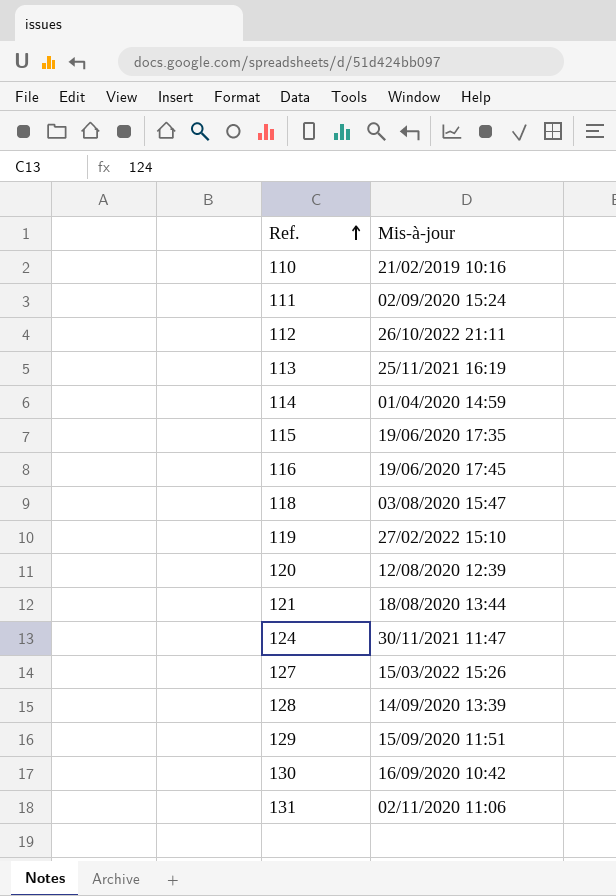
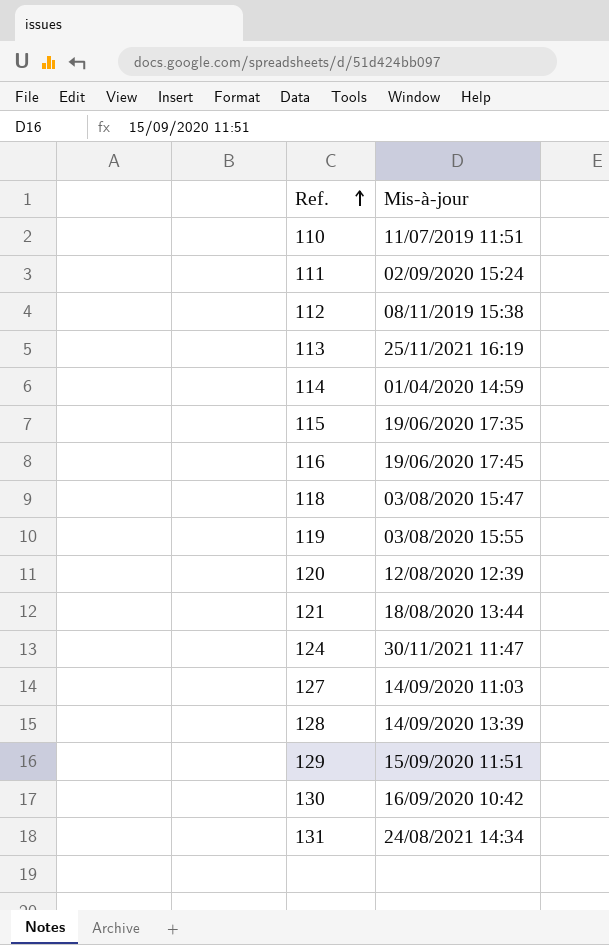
110 | Mis-à-jour: 21/02/2019 10:16 -> 11/07/2019 11:51
112 | Mis-à-jour: 26/10/2022 21:11 -> 08/11/2019 15:38
119 | Mis-à-jour: 27/02/2022 15:10 -> 03/08/2020 15:55
127 | Mis-à-jour: 15/03/2022 15:26 -> 14/09/2020 11:03
131 | Mis-à-jour: 02/11/2020 11:06 -> 24/08/2021 14:34

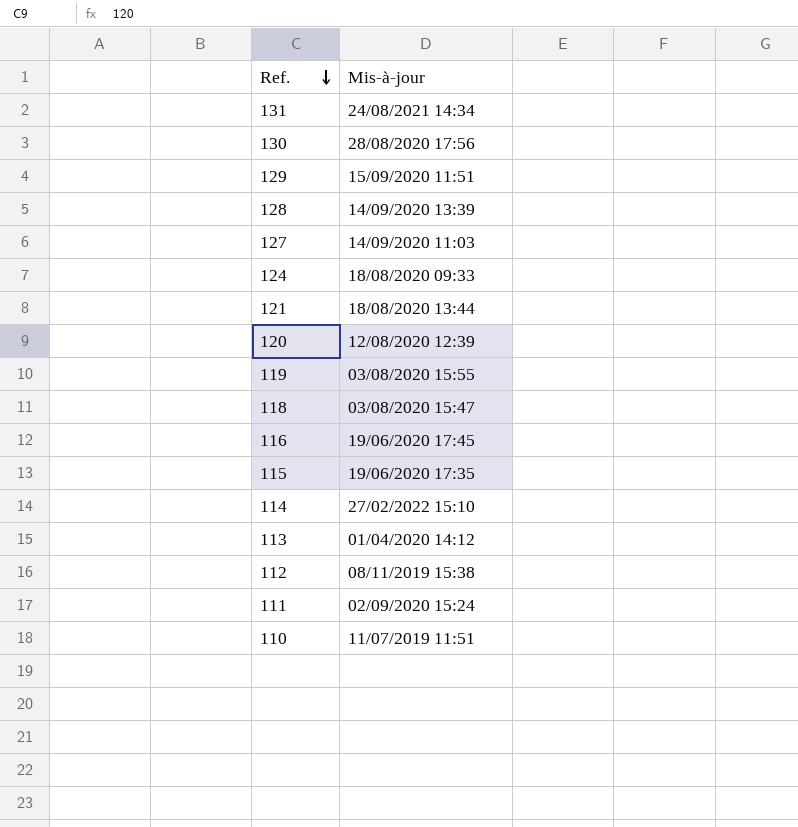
row order: Ref. ascending -> Ref. descending
130 | Mis-à-jour: 16/09/2020 10:42 -> 28/08/2020 17:56
124 | Mis-à-jour: 30/11/2021 11:47 -> 18/08/2020 09:33
114 | Mis-à-jour: 01/04/2020 14:59 -> 27/02/2022 15:10
113 | Mis-à-jour: 25/11/2021 16:19 -> 01/04/2020 14:12

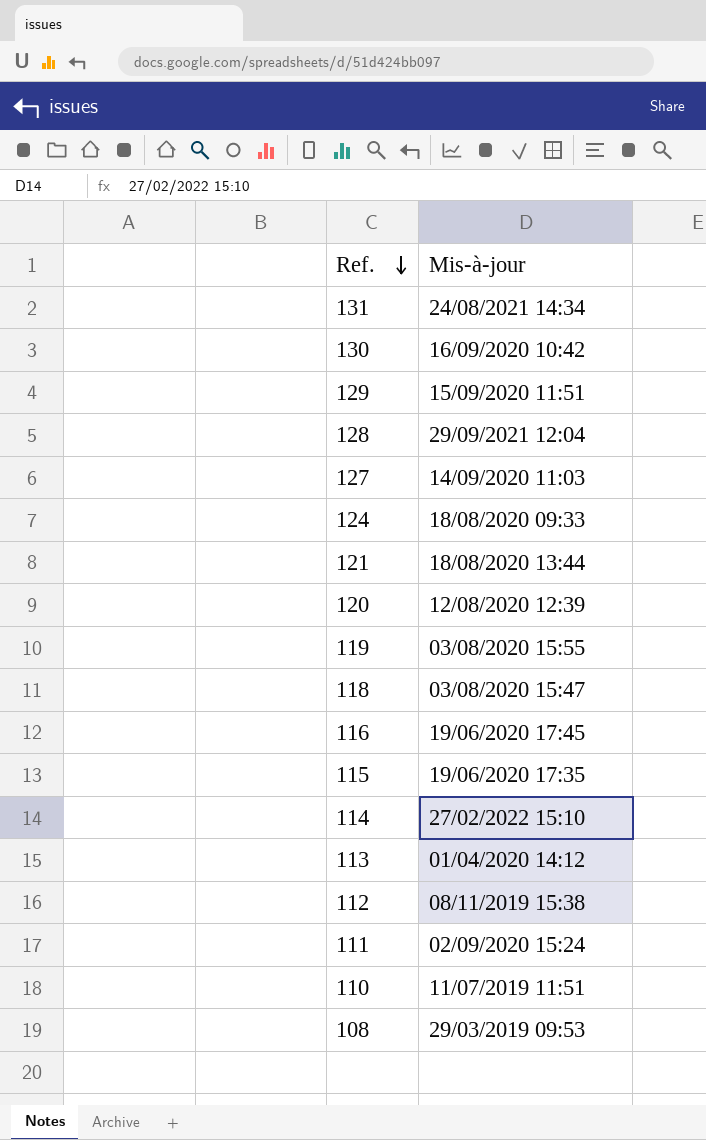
130 | Mis-à-jour: 28/08/2020 17:56 -> 16/09/2020 10:42
128 | Mis-à-jour: 14/09/2020 13:39 -> 29/09/2021 12:04
row 108: none -> 29/03/2019 09:53

